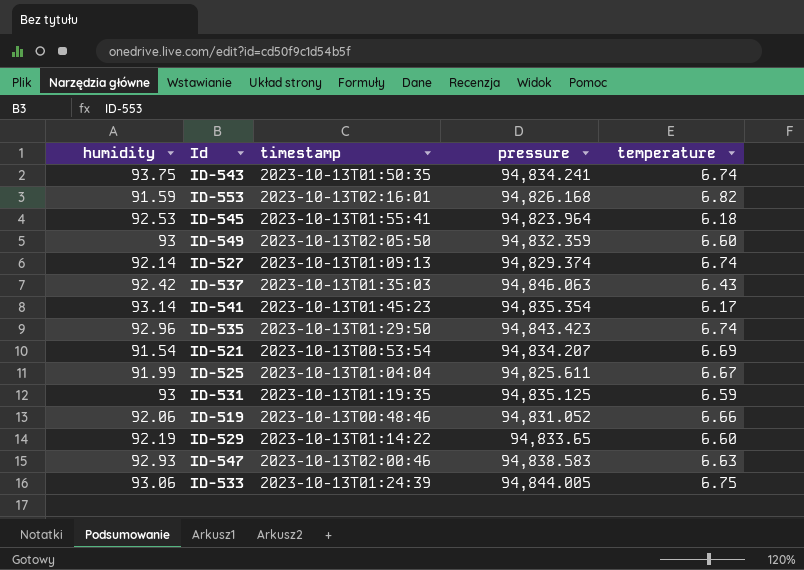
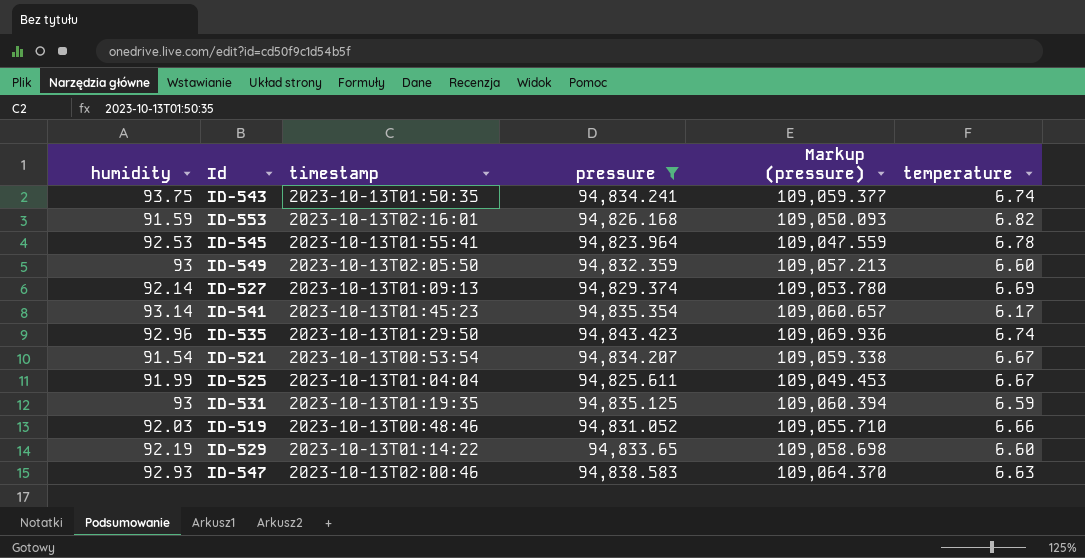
filter: none -> pressure <= 94,843.423
column Markup (pressure) | formula: none -> [pressure] * 1.15
ID-545 | temperature: 6.18 -> 6.78
ID-527 | temperature: 6.74 -> 6.69
ID-521 | temperature: 6.69 -> 6.67
ID-519 | humidity: 92.06 -> 92.03

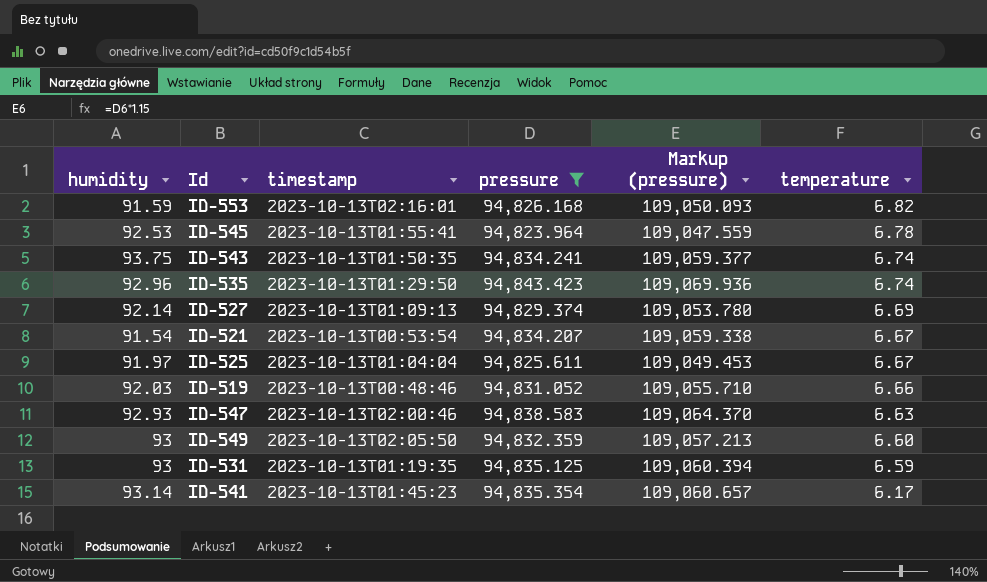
row order: none -> temperature descending
row ID-529: 92.19 | 2023-10-13T01:14:22 | 94,833.65 | 109,058.698 | 6.60 -> none
ID-525 | humidity: 91.99 -> 91.97

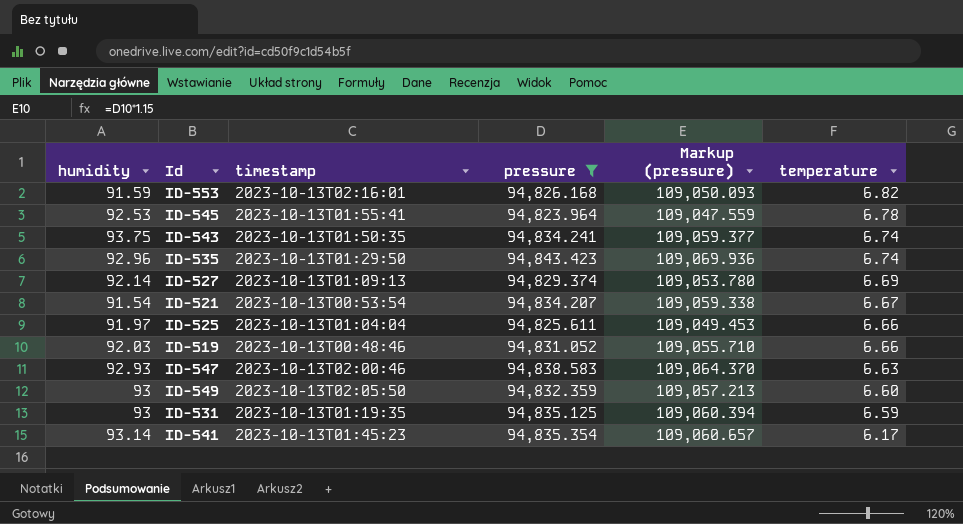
ID-525 | temperature: 6.67 -> 6.66

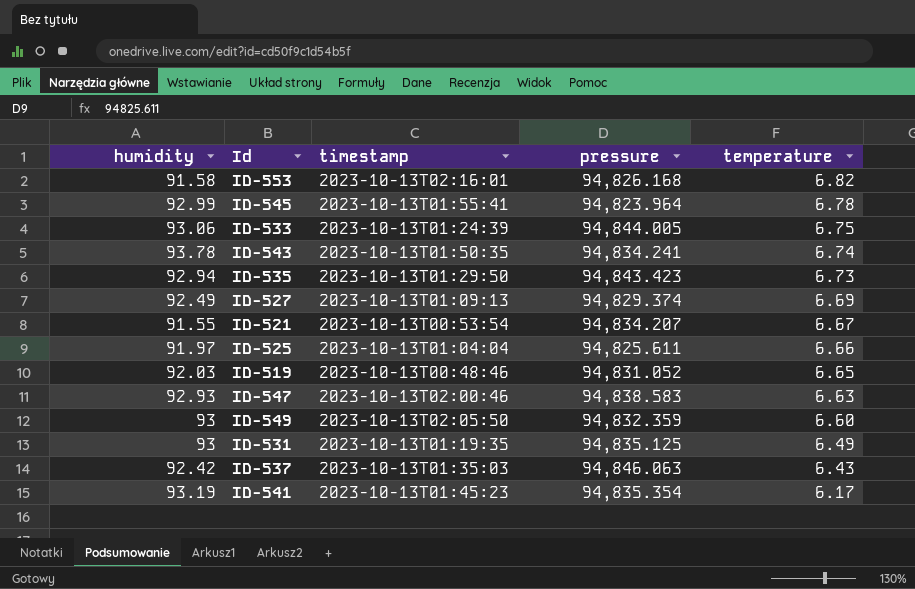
filter: pressure <= 94,843.423 -> none
column Markup (pressure) | formula: [pressure] * 1.15 -> none
ID-553 | humidity: 91.59 -> 91.58
ID-545 | humidity: 92.53 -> 92.99
ID-543 | humidity: 93.75 -> 93.78
ID-535 | humidity: 92.96 -> 92.94
ID-535 | temperature: 6.74 -> 6.73
ID-527 | humidity: 92.14 -> 92.49
ID-521 | humidity: 91.54 -> 91.55
ID-519 | temperature: 6.66 -> 6.65
ID-531 | temperature: 6.59 -> 6.49
ID-541 | humidity: 93.14 -> 93.19

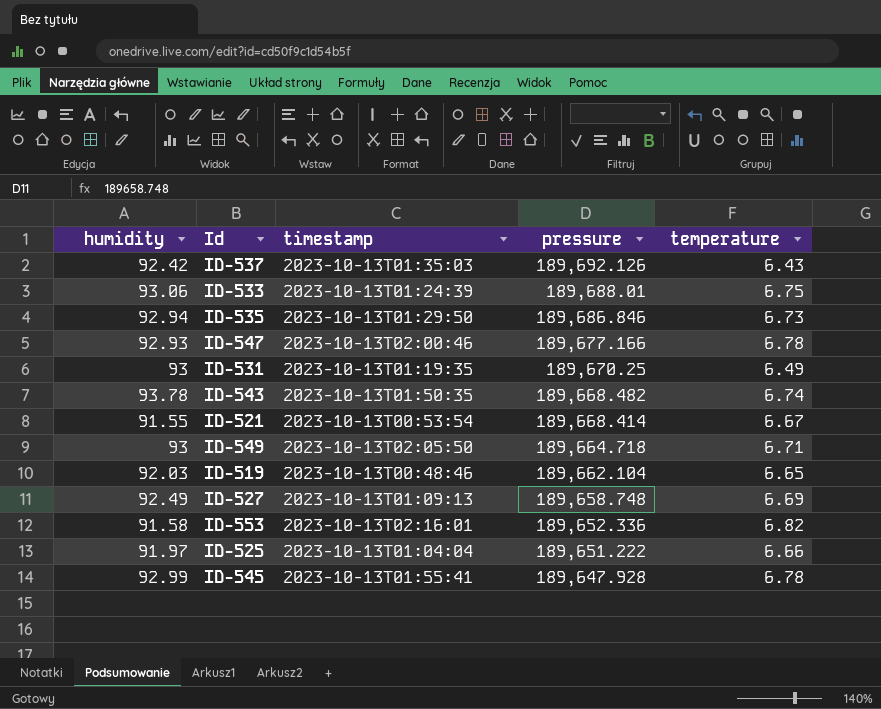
row order: temperature descending -> pressure descending
row ID-541: 93.19 | 2023-10-13T01:45:23 | 94,835.354 | 6.17 -> none
ID-537 | pressure: 94,846.063 -> 189,692.126
ID-533 | pressure: 94,844.005 -> 189,688.01
ID-535 | pressure: 94,843.423 -> 189,686.846
ID-547 | pressure: 94,838.583 -> 189,677.166
ID-547 | temperature: 6.63 -> 6.78
ID-531 | pressure: 94,835.125 -> 189,670.25
ID-543 | pressure: 94,834.241 -> 189,668.482
ID-521 | pressure: 94,834.207 -> 189,668.414
ID-549 | pressure: 94,832.359 -> 189,664.718
ID-549 | temperature: 6.60 -> 6.71
ID-519 | pressure: 94,831.052 -> 189,662.104
ID-527 | pressure: 94,829.374 -> 189,658.748
ID-553 | pressure: 94,826.168 -> 189,652.336
ID-525 | pressure: 94,825.611 -> 189,651.222
ID-545 | pressure: 94,823.964 -> 189,647.928

